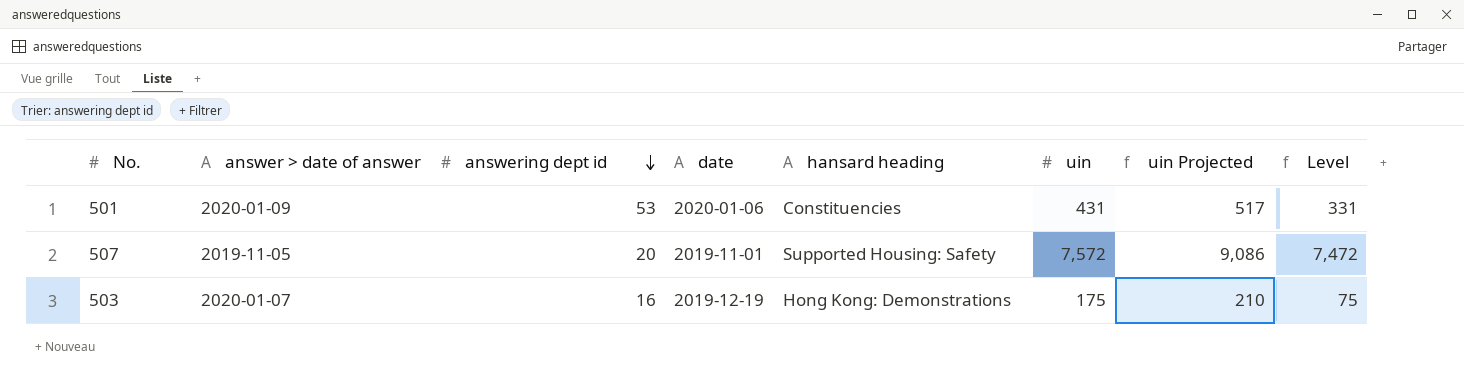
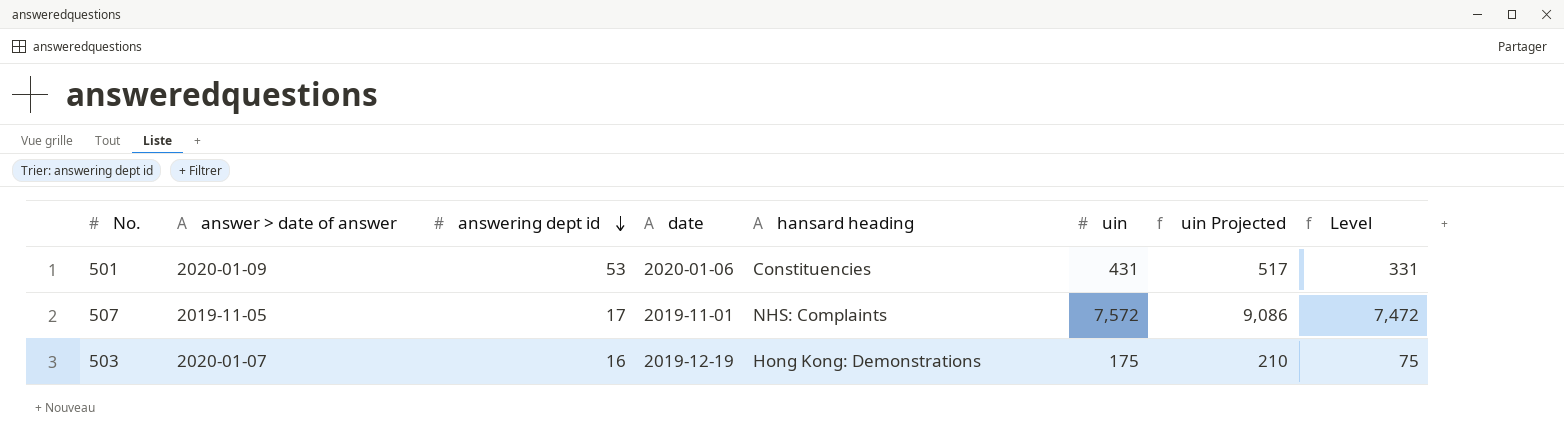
507 | answering dept id: 20 -> 17
507 | hansard heading: Supported Housing: Safety -> NHS: Complaints

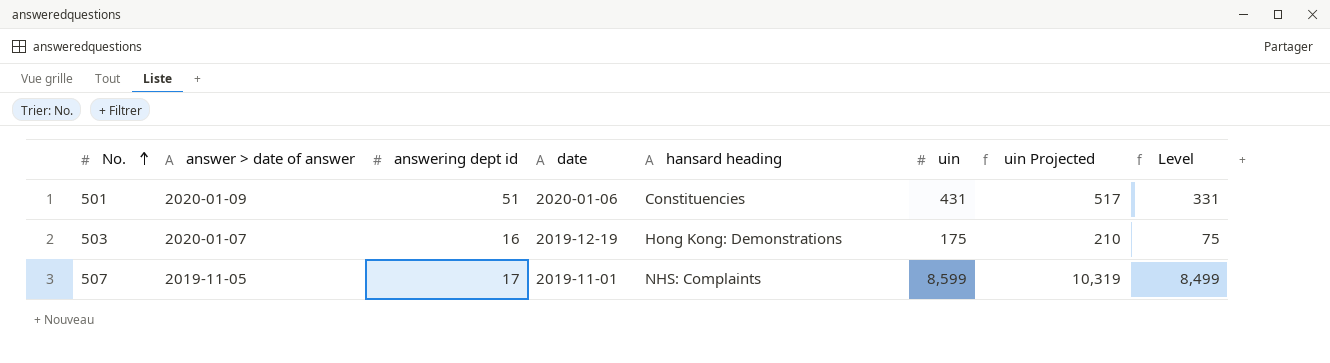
row order: answering dept id descending -> No. ascending
501 | answering dept id: 53 -> 51
507 | uin: 7,572 -> 8,599
507 | uin Projected: 9,086 -> 10,319
507 | Level: 7,472 -> 8,499

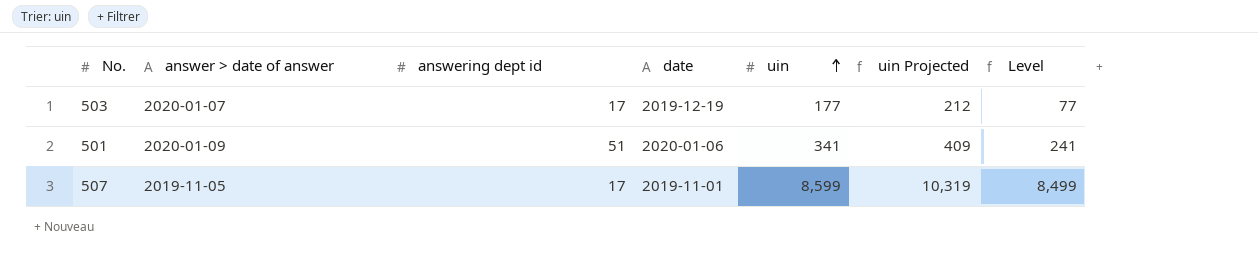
row order: No. ascending -> uin ascending
column hansard heading | position: 5 -> none
503 | answering dept id: 16 -> 17
503 | uin: 175 -> 177
503 | uin Projected: 210 -> 212
503 | Level: 75 -> 77
501 | uin: 431 -> 341
501 | uin Projected: 517 -> 409
501 | Level: 331 -> 241

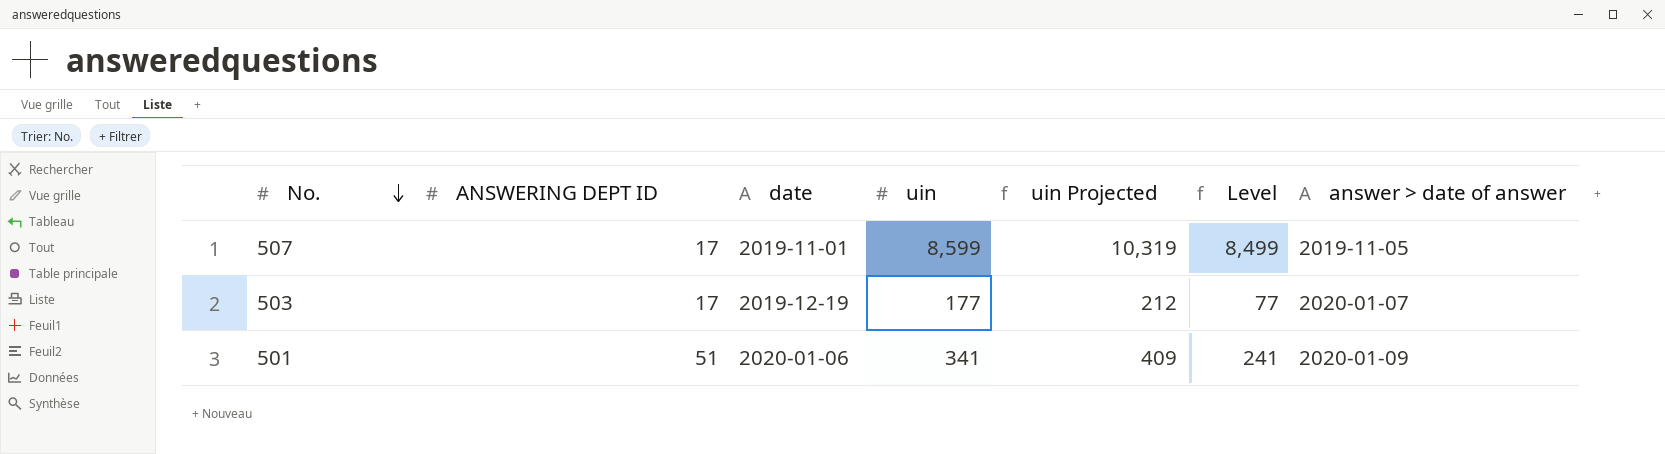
row order: uin ascending -> No. descending
column name: answering dept id -> ANSWERING DEPT ID
column answer > date of answer | position: 2 -> 7

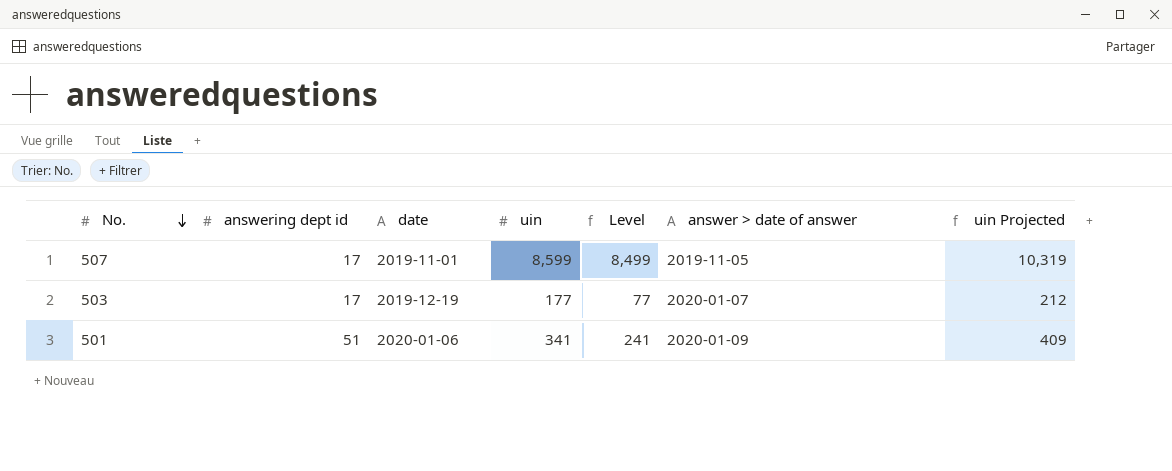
column name: ANSWERING DEPT ID -> answering dept id
column uin Projected | position: 5 -> 7

